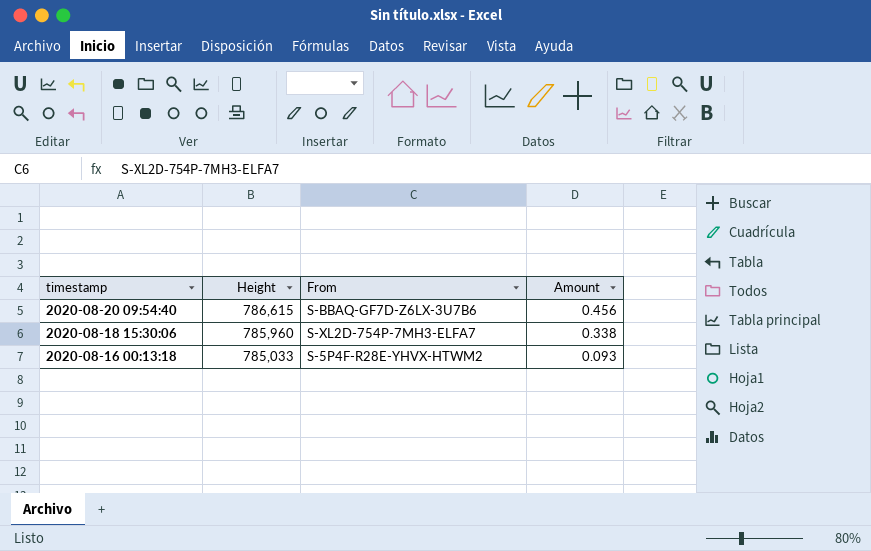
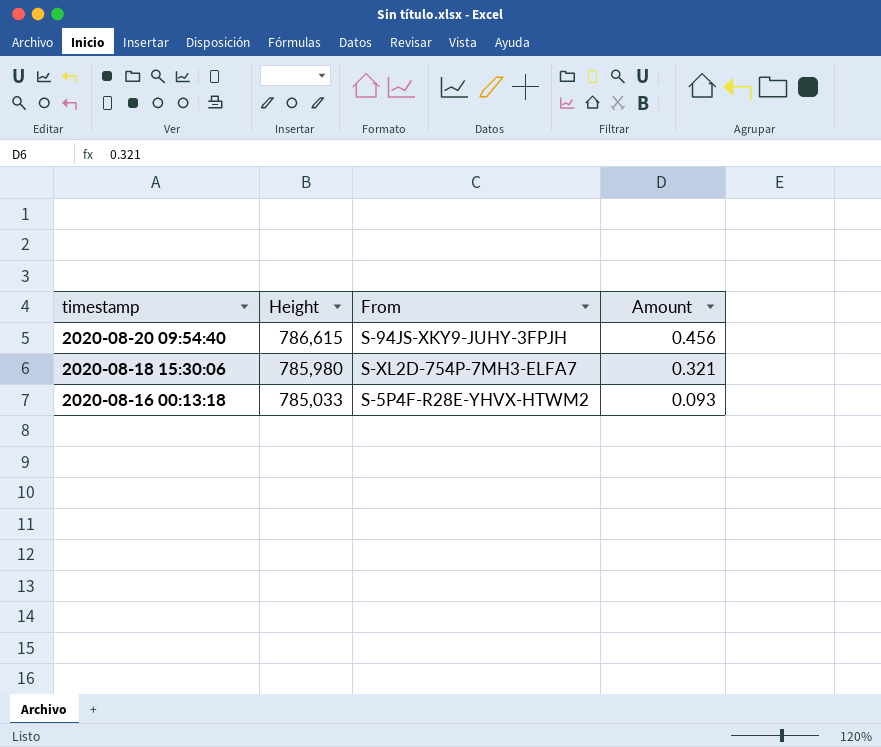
2020-08-20 09:54:40 | From: S-BBAQ-GF7D-Z6LX-3U7B6 -> S-94JS-XKY9-JUHY-3FPJH
2020-08-18 15:30:06 | Height: 785,960 -> 785,980
2020-08-18 15:30:06 | Amount: 0.338 -> 0.321

